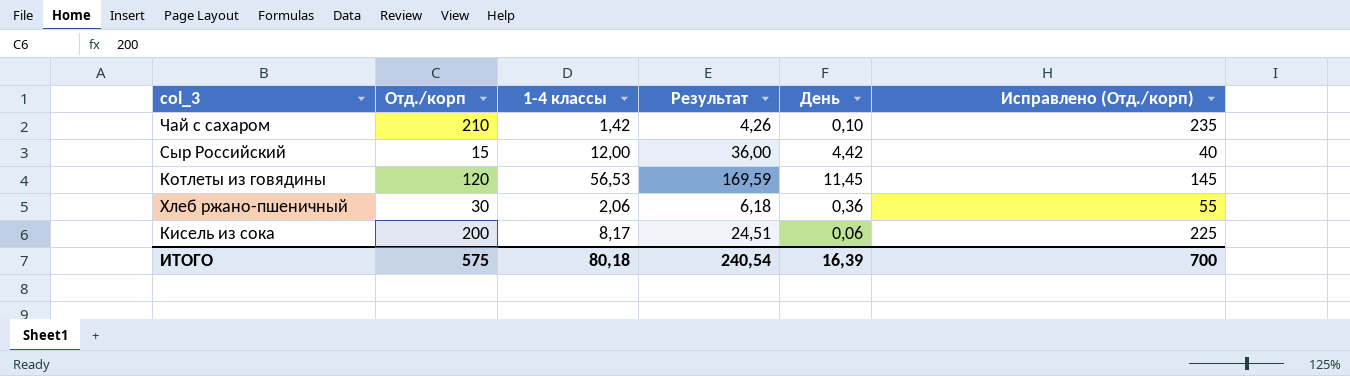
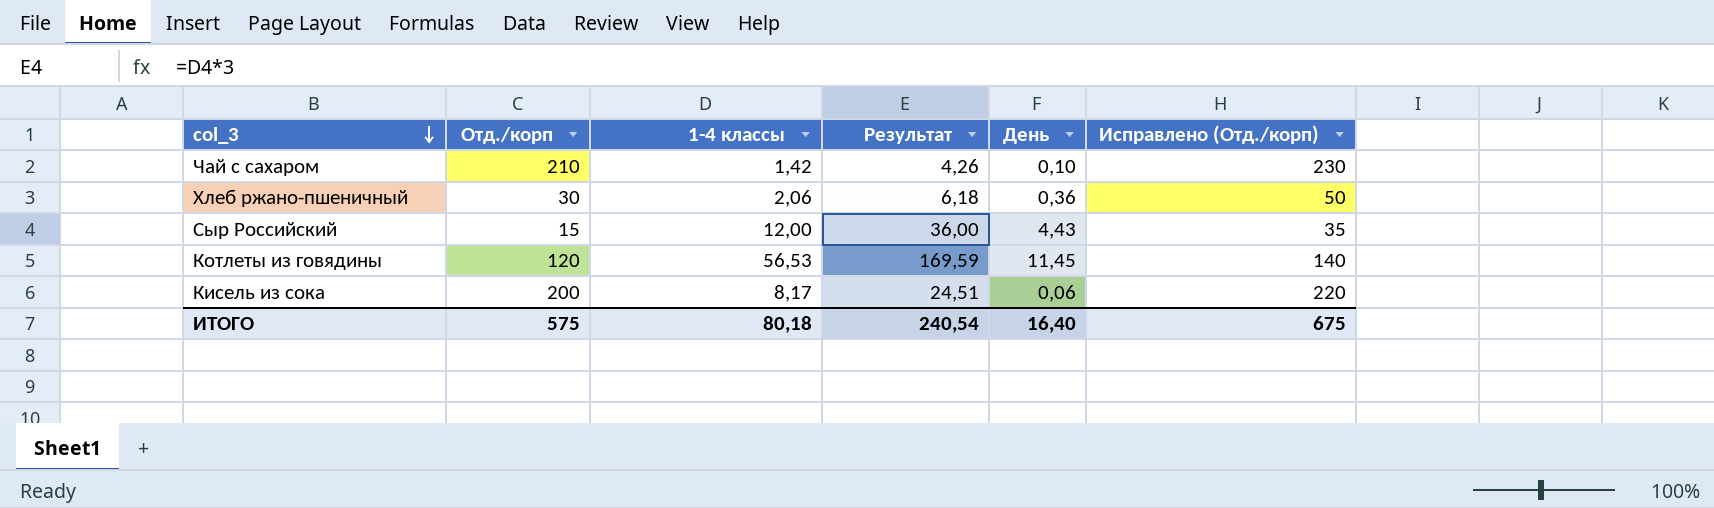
row order: none -> col_3 descending
column Исправлено (Отд./корп) | formula: [Отд./корп] + 25 -> [Отд./корп] + 20
Сыр Российский | День: 4,42 -> 4,43
ИТОГО | День: 16,39 -> 16,40
ИТОГО | Исправлено (Отд./корп): 700 -> 675

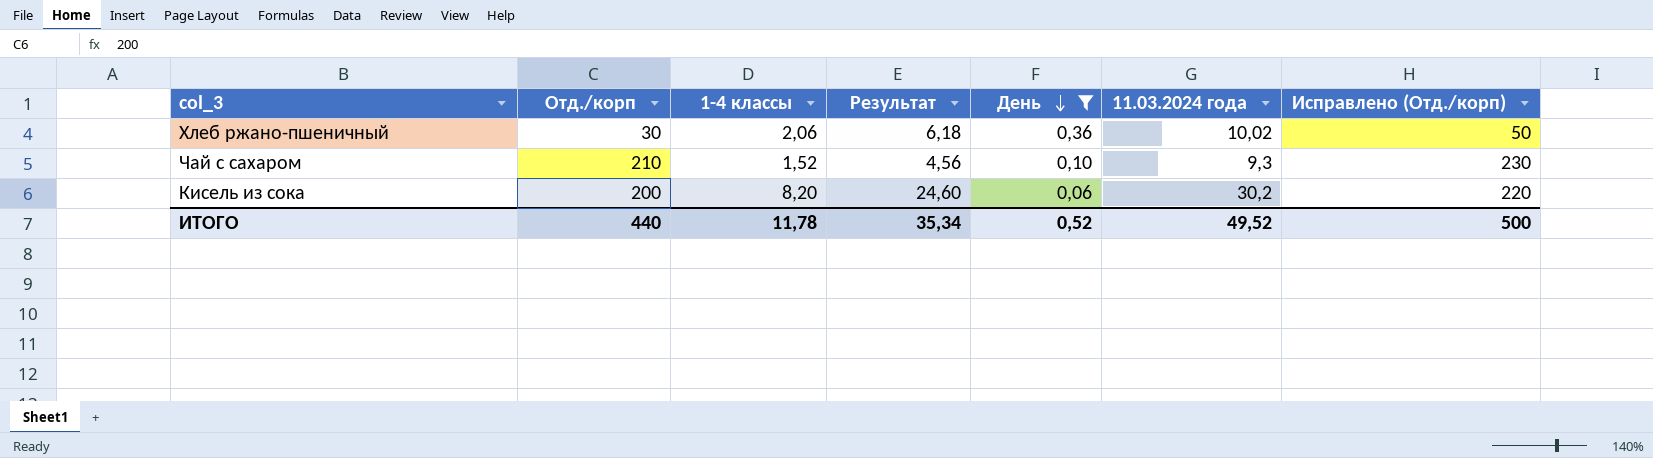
filter: none -> День <= 0,36
row order: col_3 descending -> День descending
column 11.03.2024 года | position: none -> 6
Чай с сахаром | 1-4 классы: 1,42 -> 1,52
Чай с сахаром | Результат: 4,26 -> 4,56
Кисель из сока | 1-4 классы: 8,17 -> 8,20
Кисель из сока | Результат: 24,51 -> 24,60
ИТОГО | Отд./корп: 575 -> 440
ИТОГО | 1-4 классы: 80,18 -> 11,78
ИТОГО | Результат: 240,54 -> 35,34
ИТОГО | День: 16,40 -> 0,52
ИТОГО | Исправлено (Отд./корп): 675 -> 500

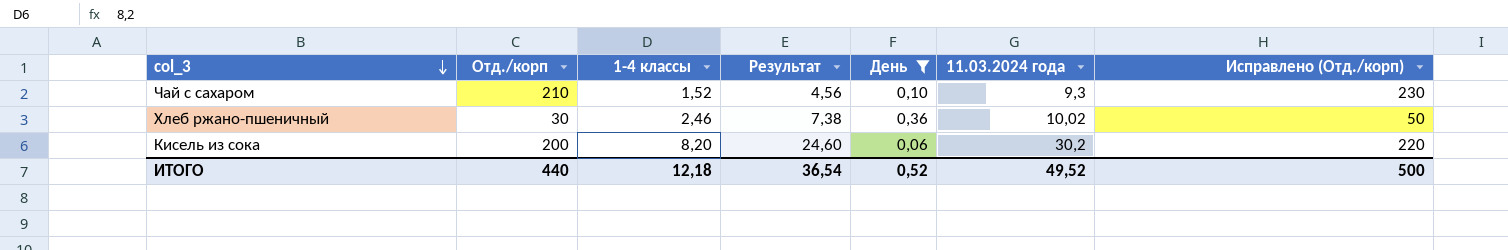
row order: День descending -> col_3 descending
Хлеб ржано-пшеничный | 1-4 классы: 2,06 -> 2,46
Хлеб ржано-пшеничный | Результат: 6,18 -> 7,38
ИТОГО | 1-4 классы: 11,78 -> 12,18
ИТОГО | Результат: 35,34 -> 36,54

